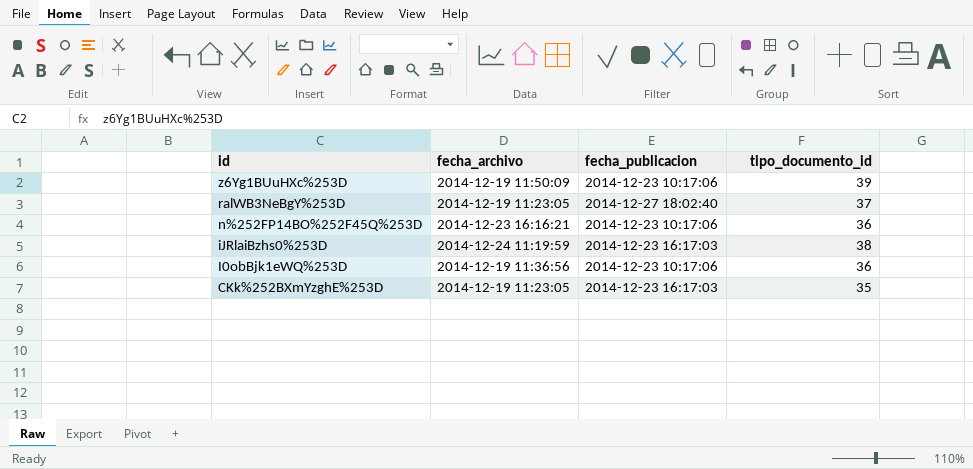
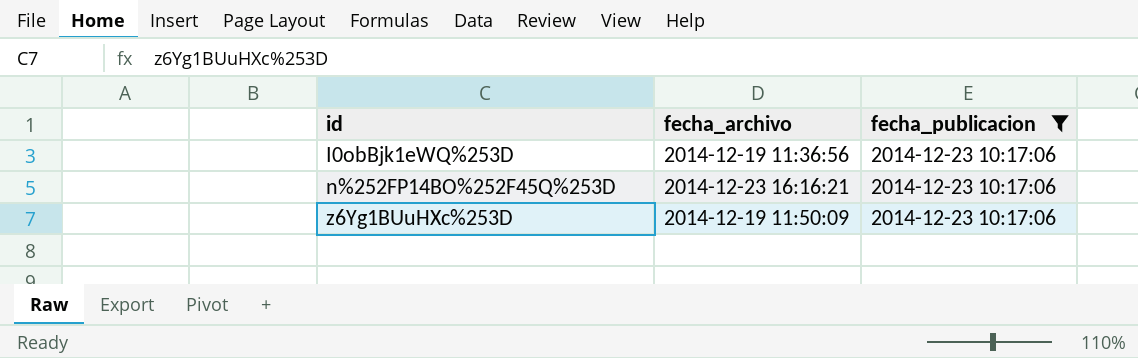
filter: none -> fecha_publicacion = 2014-12-23 10:17:06
row order: id descending -> id ascending
column tipo_documento_id | position: 4 -> none

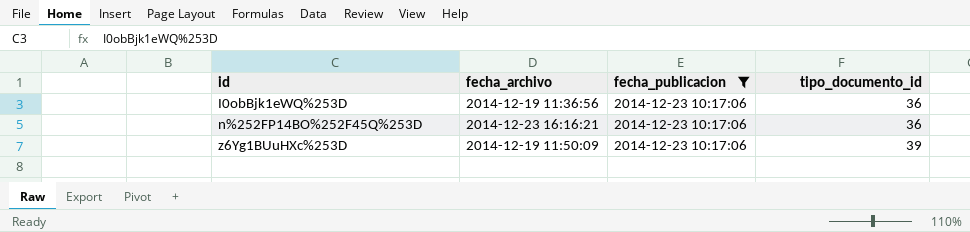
column tipo_documento_id | position: none -> 4

